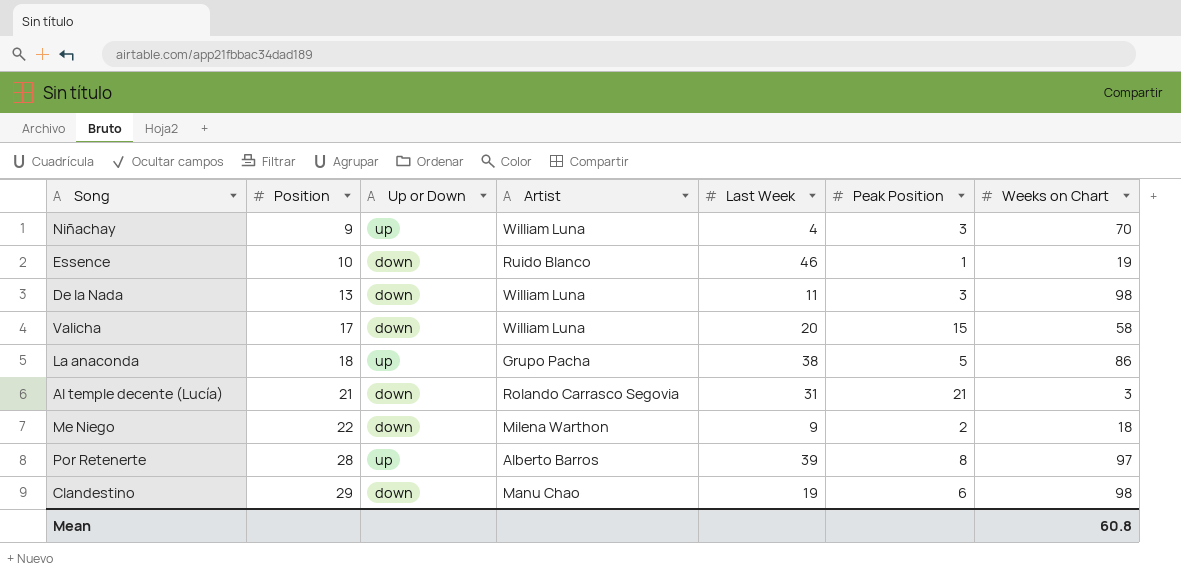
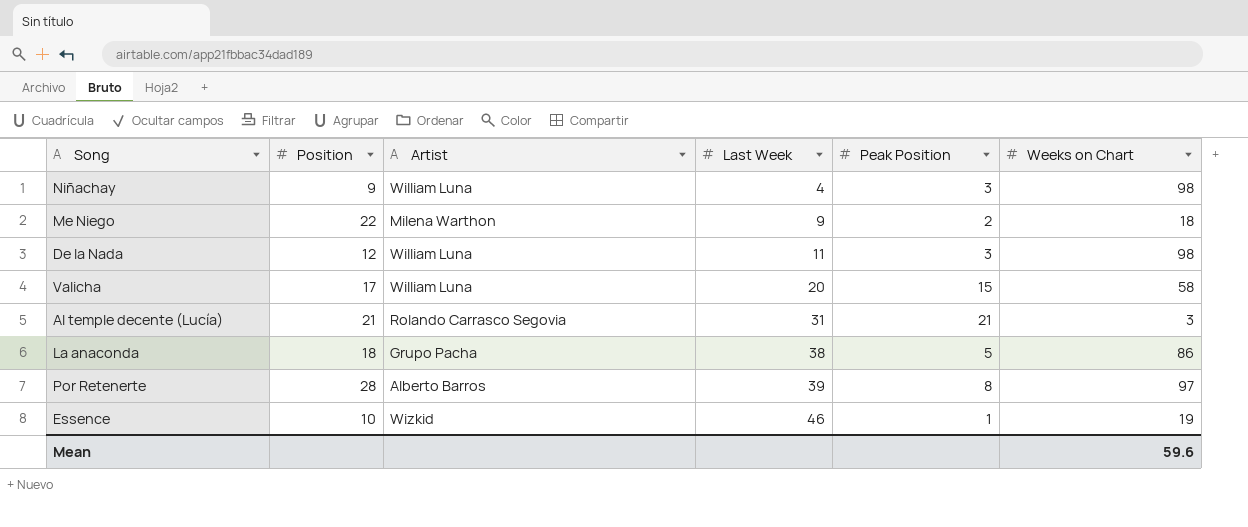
row order: Position ascending -> Last Week ascending
column Up or Down | position: 3 -> none
row Clandestino: 29 | down | Manu Chao | 19 | 6 | 98 -> none
Niñachay | Weeks on Chart: 70 -> 98
De la Nada | Position: 13 -> 12
Essence | Artist: Ruido Blanco -> Wizkid
Mean | Weeks on Chart: 60.8 -> 59.6

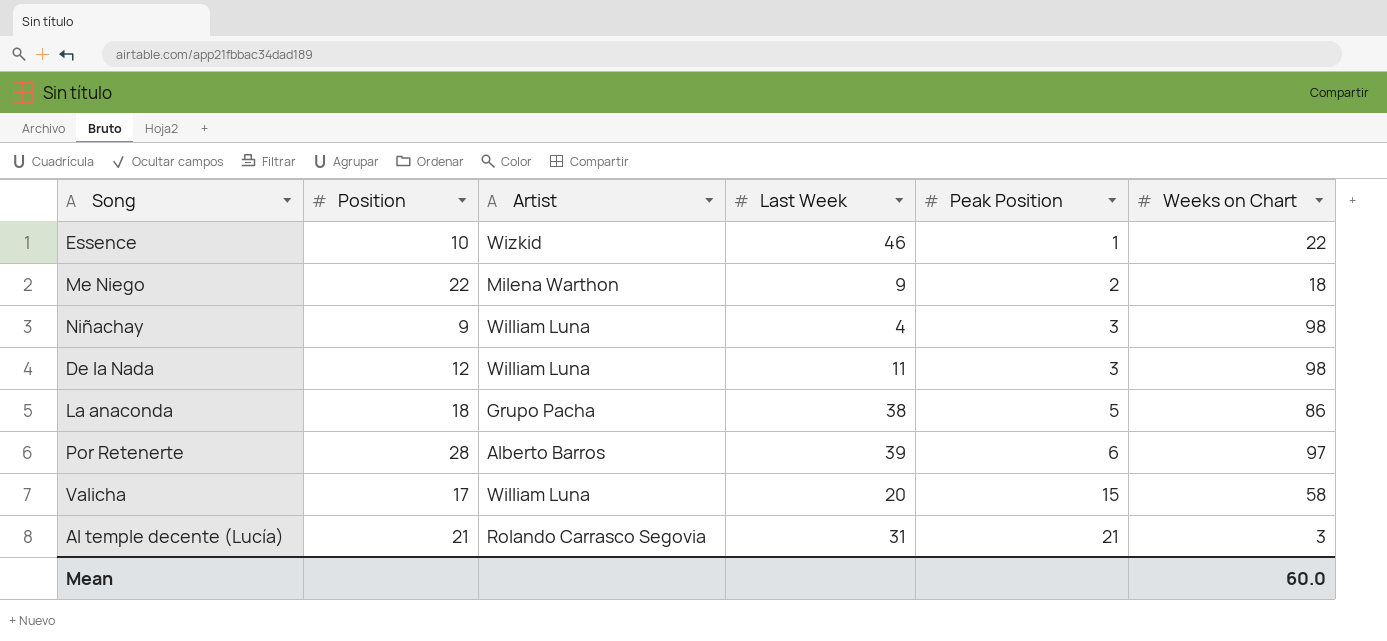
row order: Last Week ascending -> Peak Position ascending
Essence | Weeks on Chart: 19 -> 22
Por Retenerte | Peak Position: 8 -> 6
Mean | Weeks on Chart: 59.6 -> 60.0

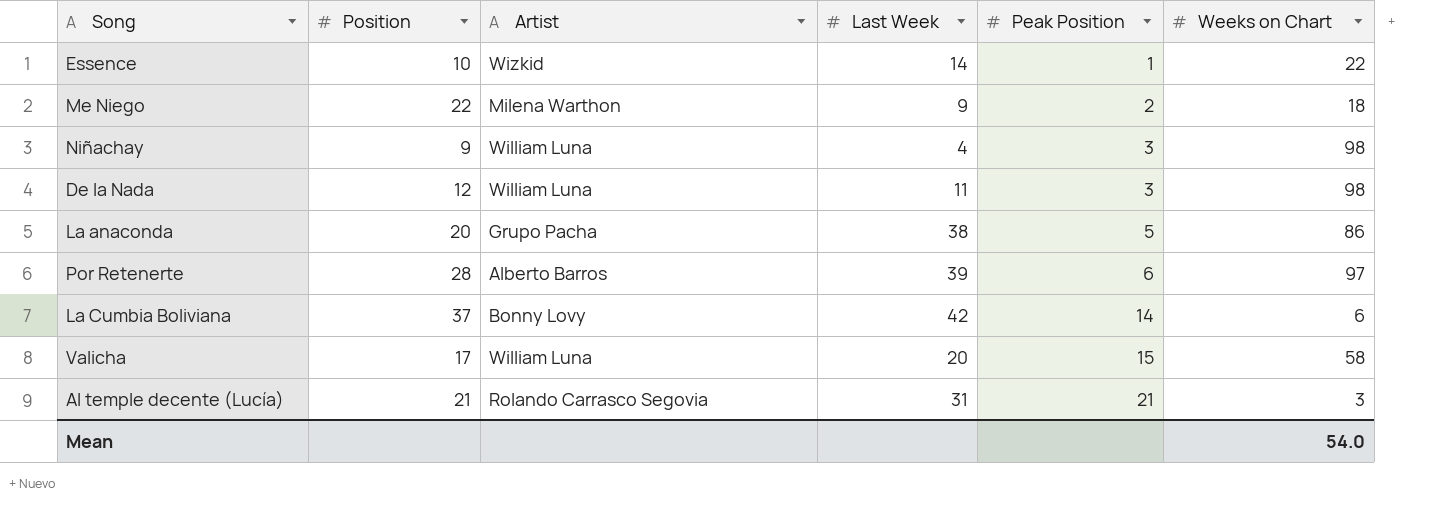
Essence | Last Week: 46 -> 14
La anaconda | Position: 18 -> 20
row La Cumbia Boliviana: none -> 37 | Bonny Lovy | 42 | 14 | 6
Mean | Weeks on Chart: 60.0 -> 54.0

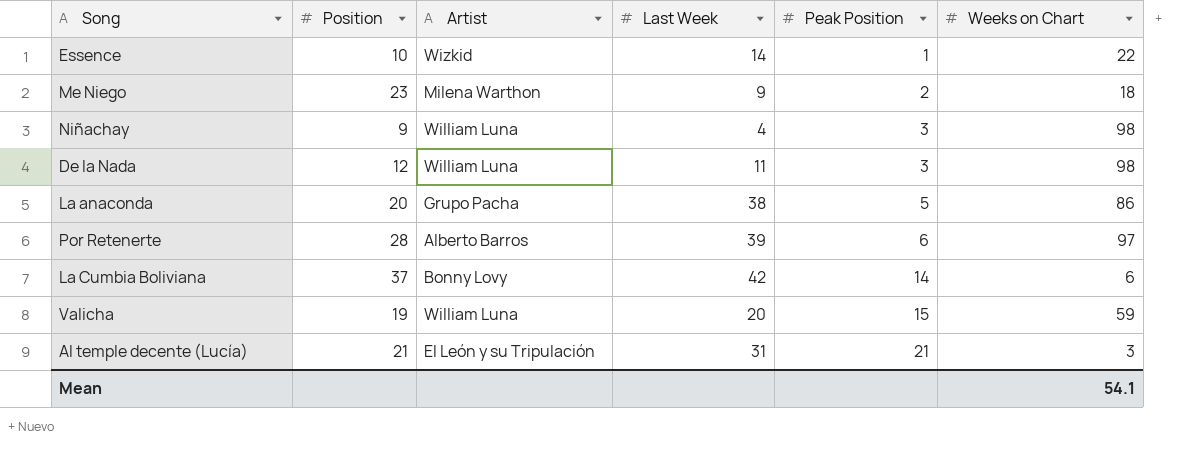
Me Niego | Position: 22 -> 23
Valicha | Position: 17 -> 19
Valicha | Weeks on Chart: 58 -> 59
Al temple decente (Lucía) | Artist: Rolando Carrasco Segovia -> El León y su Tripulación
Mean | Weeks on Chart: 54.0 -> 54.1

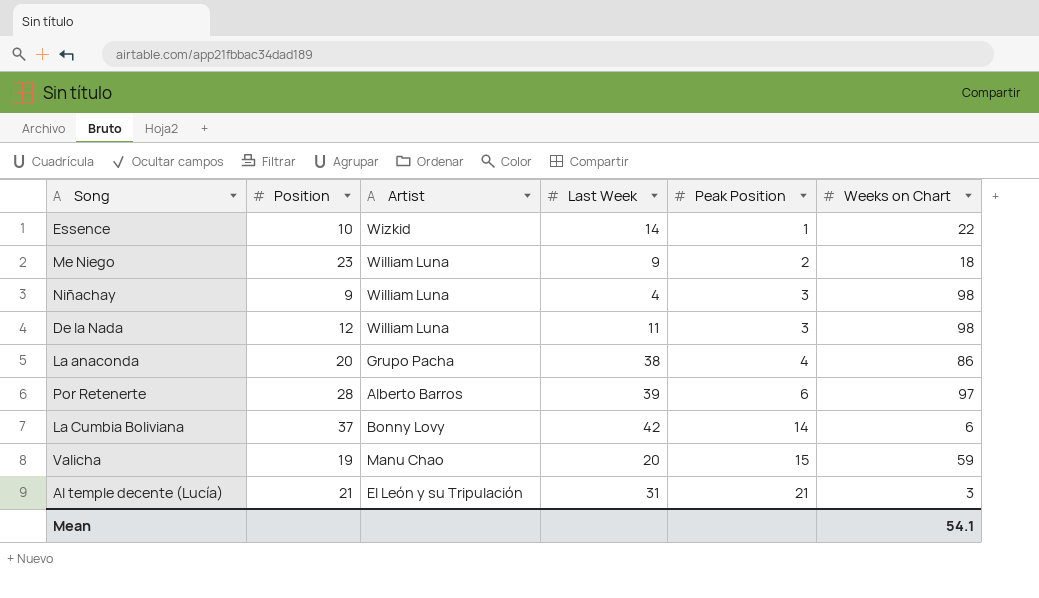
Me Niego | Artist: Milena Warthon -> William Luna
La anaconda | Peak Position: 5 -> 4
Valicha | Artist: William Luna -> Manu Chao

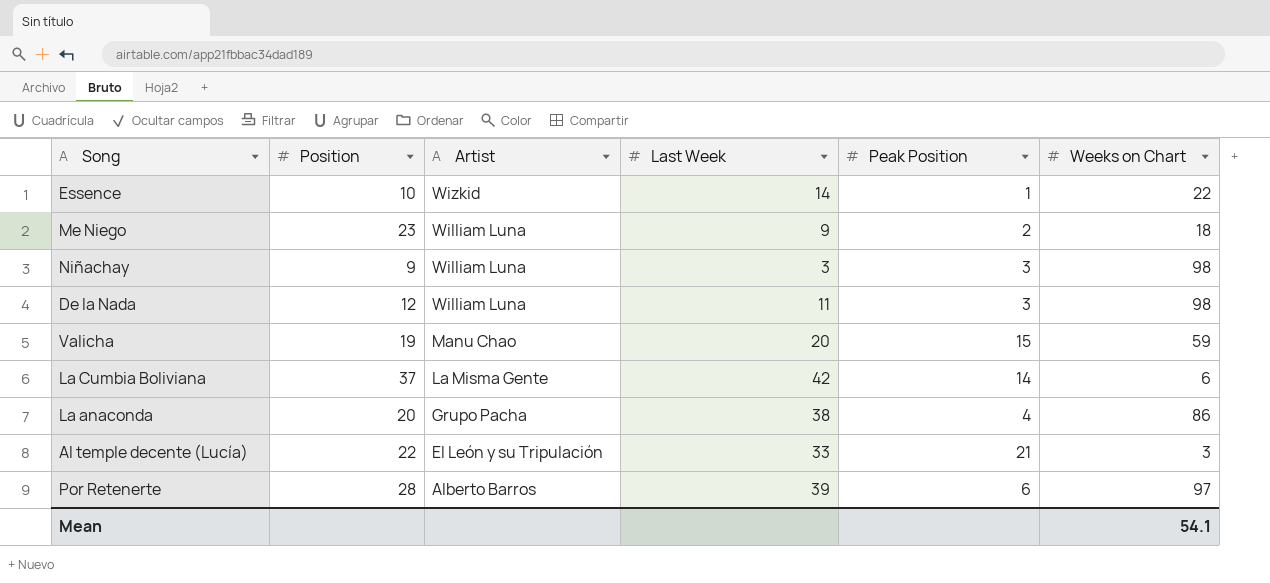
row order: Peak Position ascending -> Artist descending
Niñachay | Last Week: 4 -> 3
La Cumbia Boliviana | Artist: Bonny Lovy -> La Misma Gente
Al temple decente (Lucía) | Position: 21 -> 22
Al temple decente (Lucía) | Last Week: 31 -> 33

